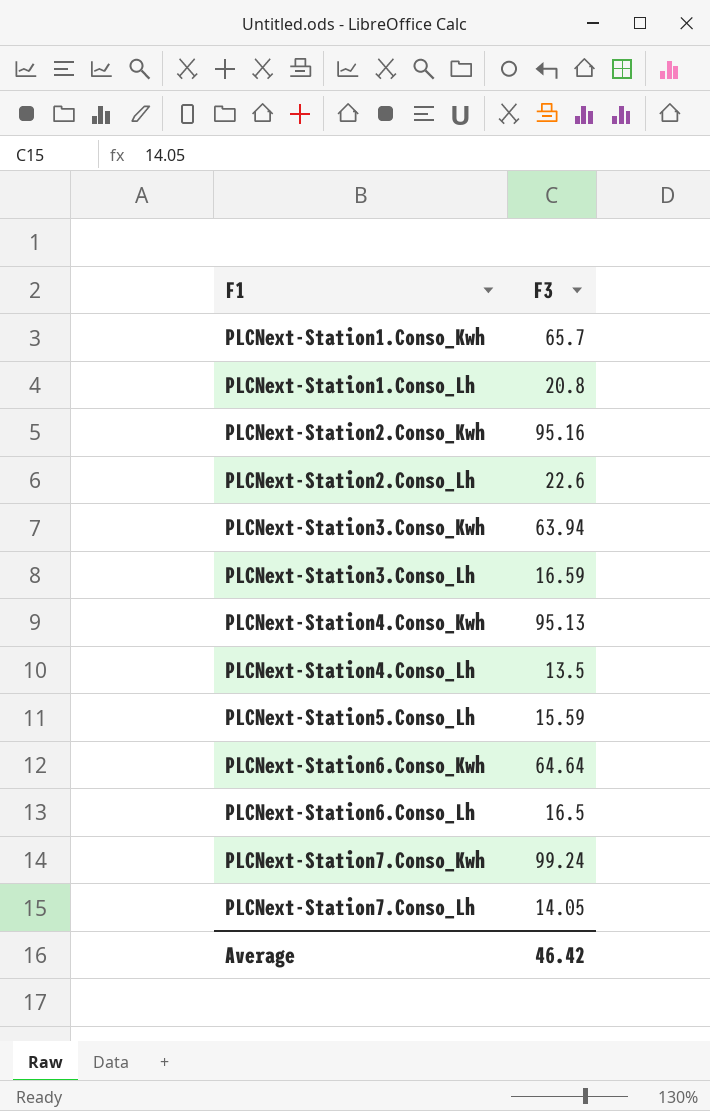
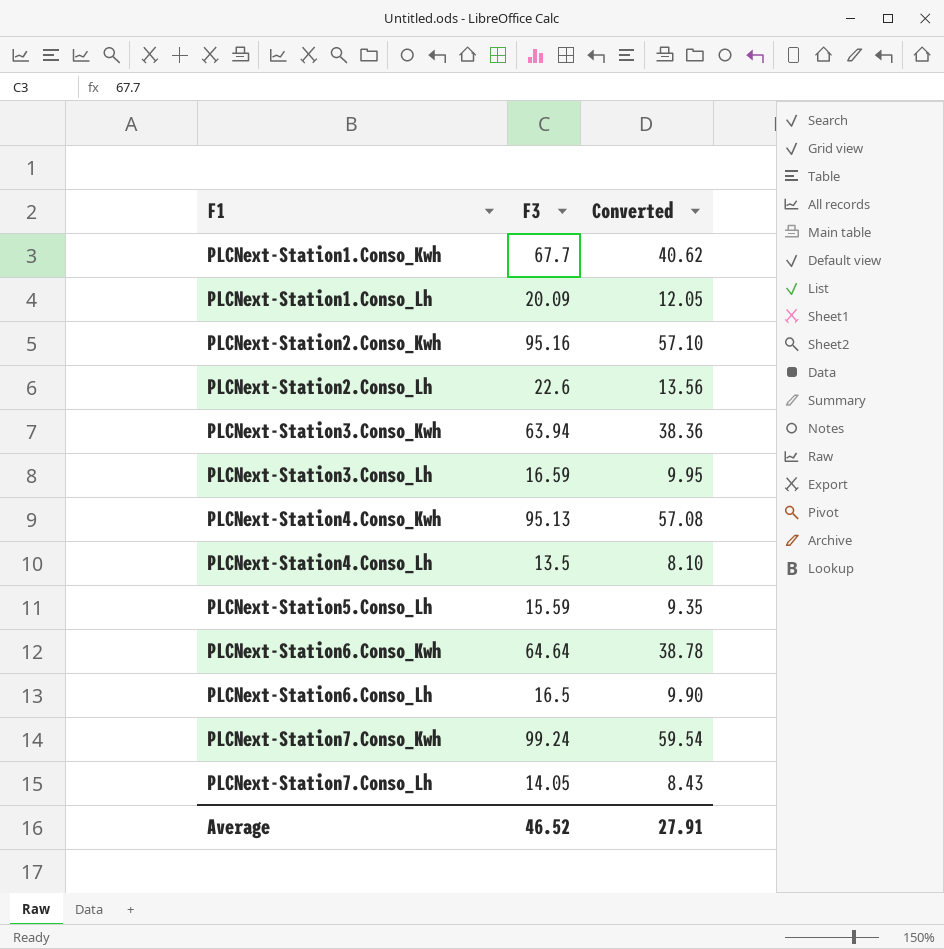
column Converted | formula: none -> [F3] * 0.6
PLCNext-Station1.Conso_Kwh | F3: 65.7 -> 67.7
PLCNext-Station1.Conso_Lh | F3: 20.8 -> 20.09
Average | F3: 46.42 -> 46.52

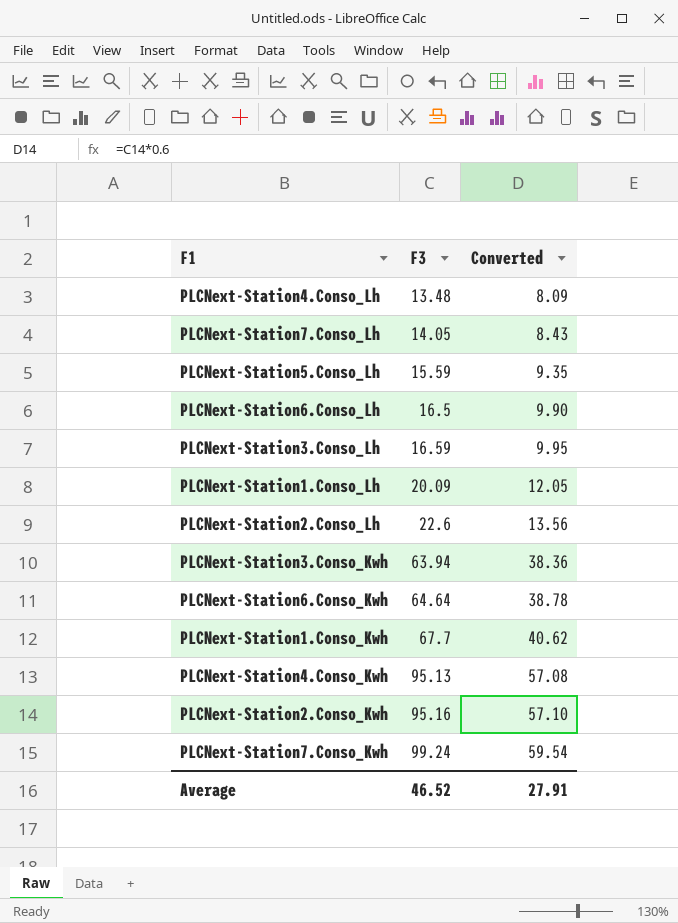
row order: F1 ascending -> F3 ascending
PLCNext-Station4.Conso_Lh | F3: 13.5 -> 13.48
PLCNext-Station4.Conso_Lh | Converted: 8.10 -> 8.09

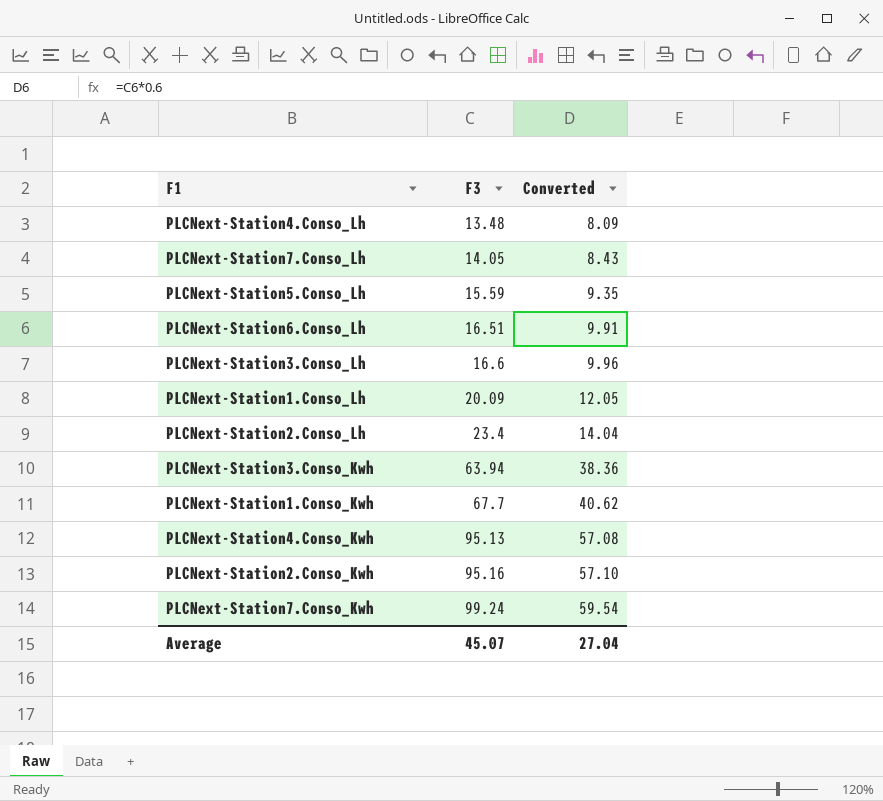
row PLCNext-Station6.Conso_Kwh: 64.64 | 38.78 -> none
PLCNext-Station6.Conso_Lh | F3: 16.5 -> 16.51
PLCNext-Station6.Conso_Lh | Converted: 9.90 -> 9.91
PLCNext-Station3.Conso_Lh | F3: 16.59 -> 16.6
PLCNext-Station3.Conso_Lh | Converted: 9.95 -> 9.96
PLCNext-Station2.Conso_Lh | F3: 22.6 -> 23.4
PLCNext-Station2.Conso_Lh | Converted: 13.56 -> 14.04
Average | F3: 46.52 -> 45.07
Average | Converted: 27.91 -> 27.04

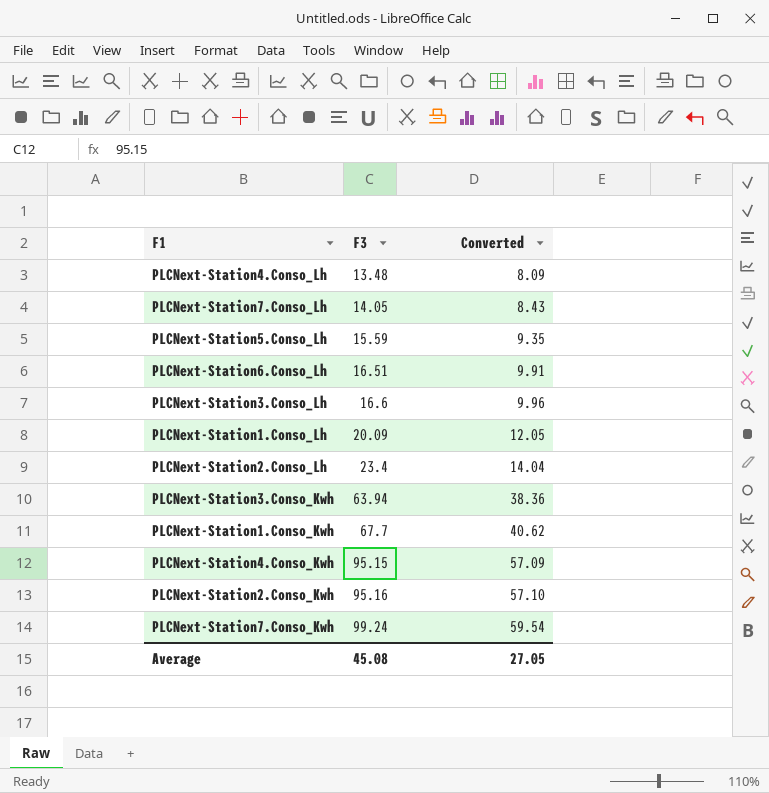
PLCNext-Station4.Conso_Kwh | F3: 95.13 -> 95.15
PLCNext-Station4.Conso_Kwh | Converted: 57.08 -> 57.09
Average | F3: 45.07 -> 45.08
Average | Converted: 27.04 -> 27.05

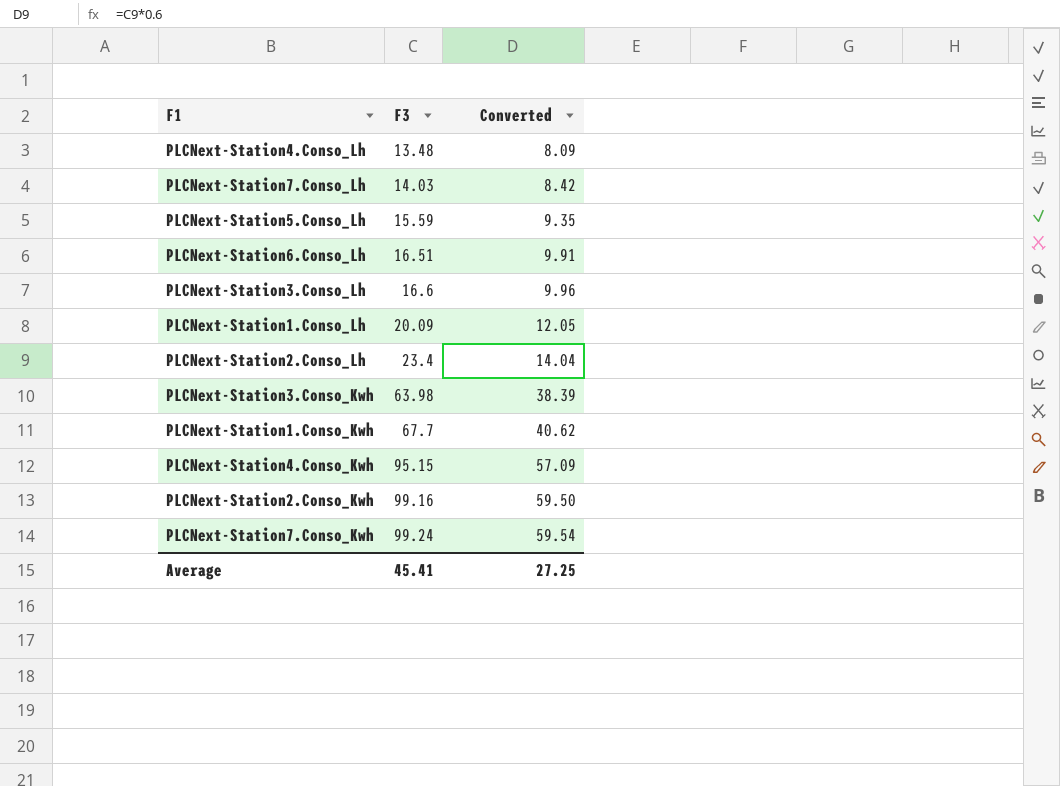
PLCNext-Station7.Conso_Lh | F3: 14.05 -> 14.03
PLCNext-Station7.Conso_Lh | Converted: 8.43 -> 8.42
PLCNext-Station3.Conso_Kwh | F3: 63.94 -> 63.98
PLCNext-Station3.Conso_Kwh | Converted: 38.36 -> 38.39
PLCNext-Station2.Conso_Kwh | F3: 95.16 -> 99.16
PLCNext-Station2.Conso_Kwh | Converted: 57.10 -> 59.50
Average | F3: 45.08 -> 45.41
Average | Converted: 27.05 -> 27.25

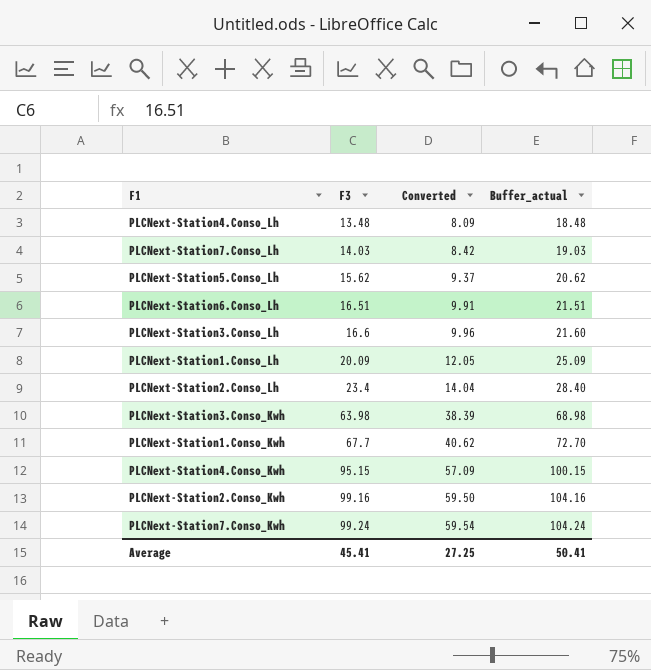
column Buffer_actual | formula: none -> [F3] + 5
PLCNext-Station5.Conso_Lh | F3: 15.59 -> 15.62
PLCNext-Station5.Conso_Lh | Converted: 9.35 -> 9.37

